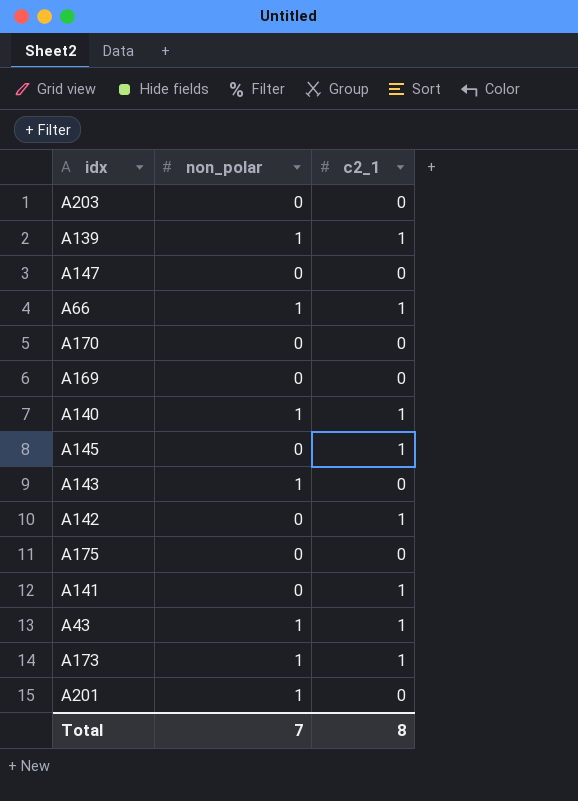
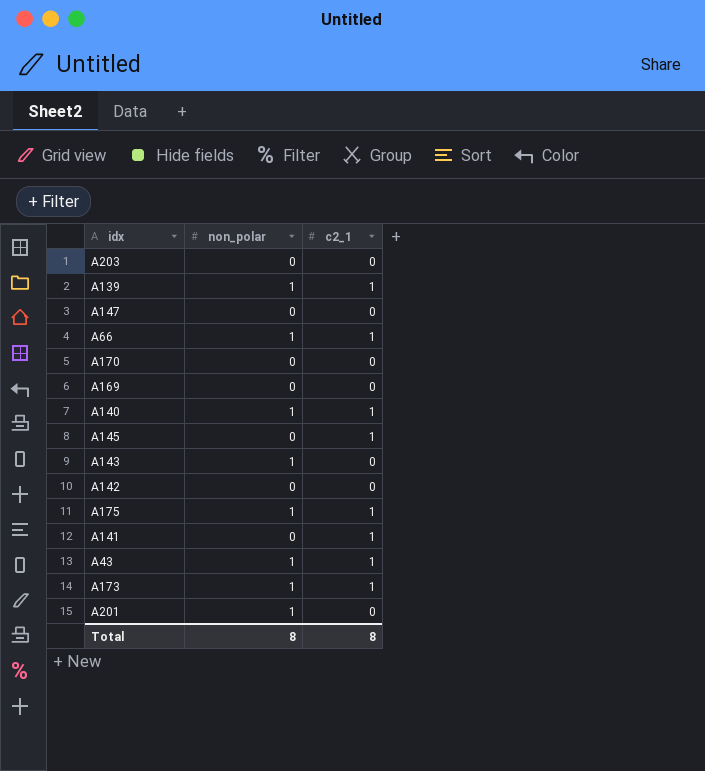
A142 | c2_1: 1 -> 0
A175 | non_polar: 0 -> 1
A175 | c2_1: 0 -> 1
Total | non_polar: 7 -> 8

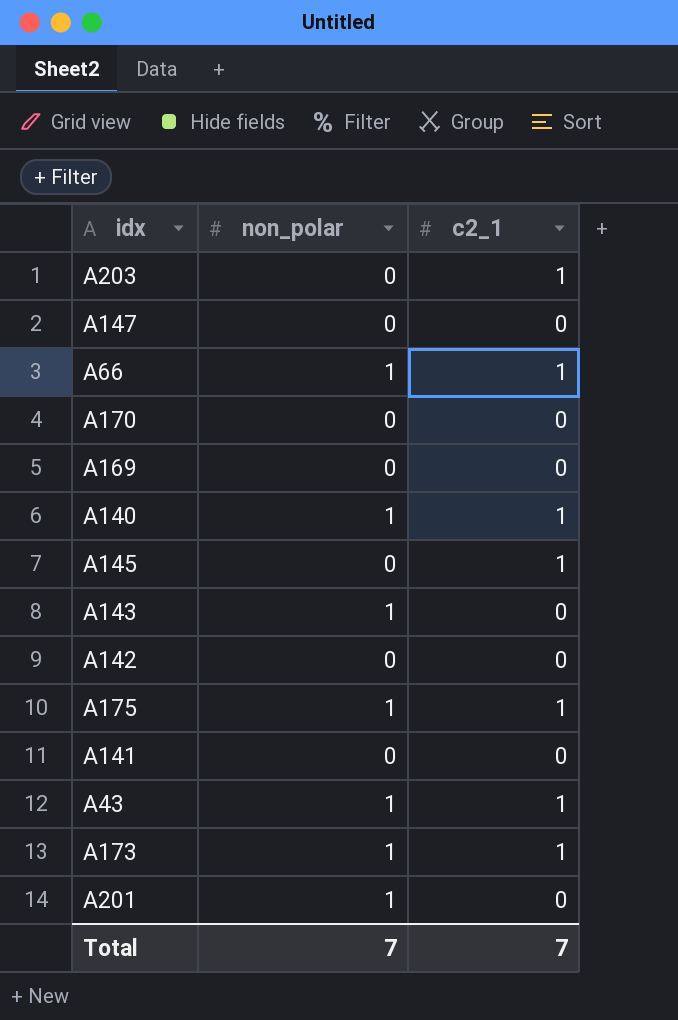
row A139: 1 | 1 -> none
A203 | c2_1: 0 -> 1
A141 | c2_1: 1 -> 0
Total | non_polar: 8 -> 7
Total | c2_1: 8 -> 7

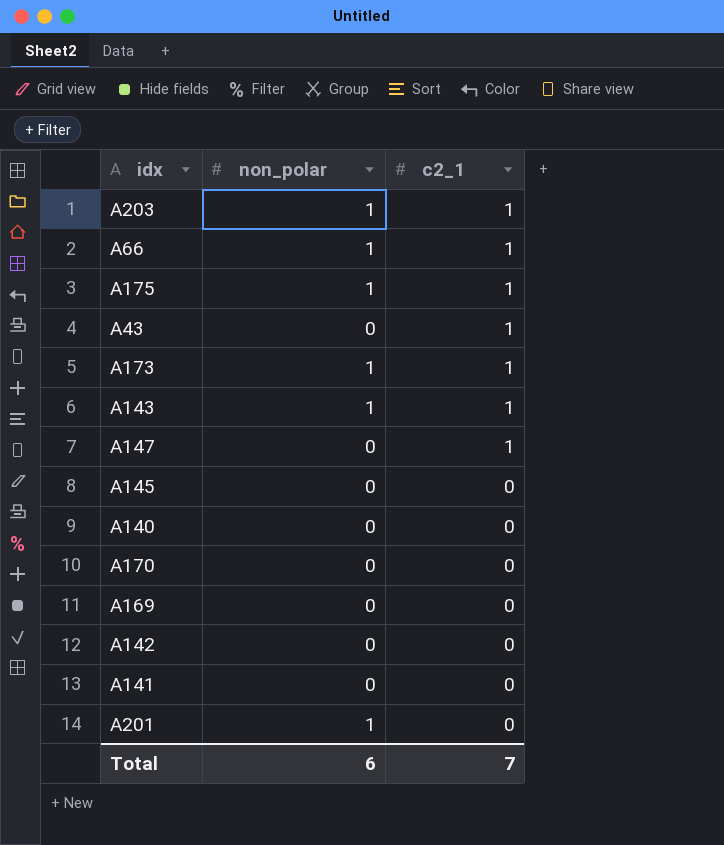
row order: none -> c2_1 descending
A203 | non_polar: 0 -> 1
A43 | non_polar: 1 -> 0
A143 | c2_1: 0 -> 1
A147 | c2_1: 0 -> 1
A145 | c2_1: 1 -> 0
A140 | non_polar: 1 -> 0
A140 | c2_1: 1 -> 0
Total | non_polar: 7 -> 6

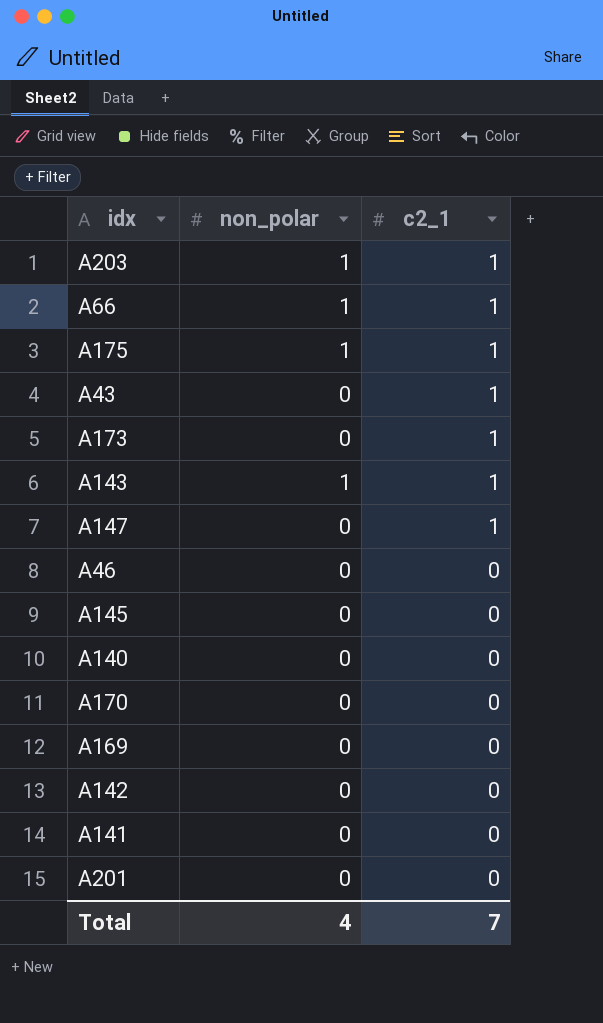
A173 | non_polar: 1 -> 0
row A46: none -> 0 | 0
A201 | non_polar: 1 -> 0
Total | non_polar: 6 -> 4

